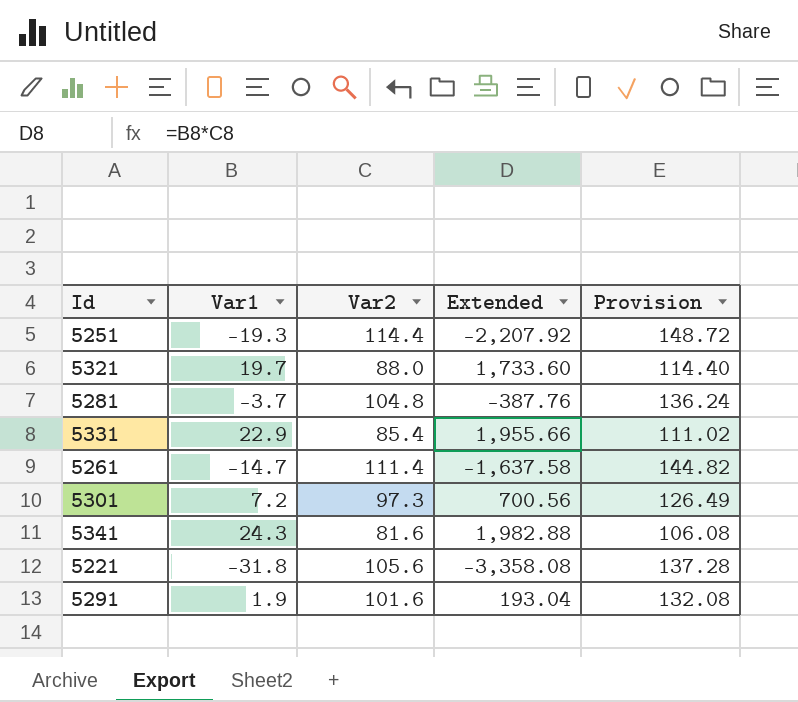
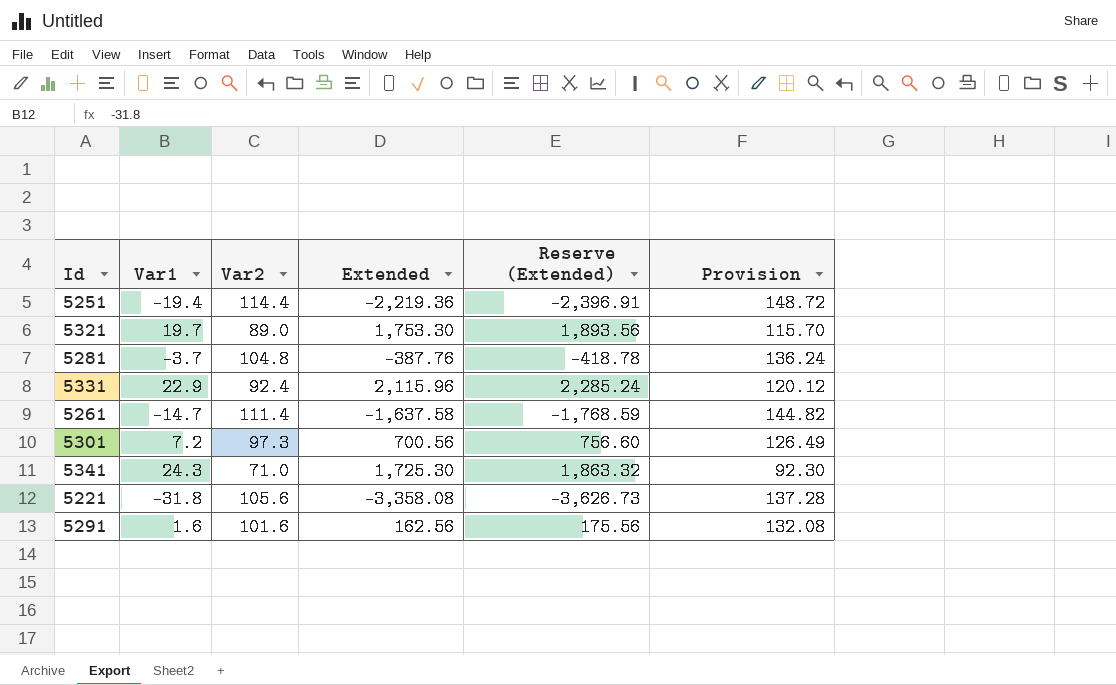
column Reserve (Extended) | formula: none -> [Extended] * 1.08
5251 | Var1: -19.3 -> -19.4
5251 | Extended: -2,207.92 -> -2,219.36
5321 | Var2: 88.0 -> 89.0
5321 | Extended: 1,733.60 -> 1,753.30
5321 | Provision: 114.40 -> 115.70
5331 | Var2: 85.4 -> 92.4
5331 | Extended: 1,955.66 -> 2,115.96
5331 | Provision: 111.02 -> 120.12
5341 | Var2: 81.6 -> 71.0
5341 | Extended: 1,982.88 -> 1,725.30
5341 | Provision: 106.08 -> 92.30
5291 | Var1: 1.9 -> 1.6
5291 | Extended: 193.04 -> 162.56

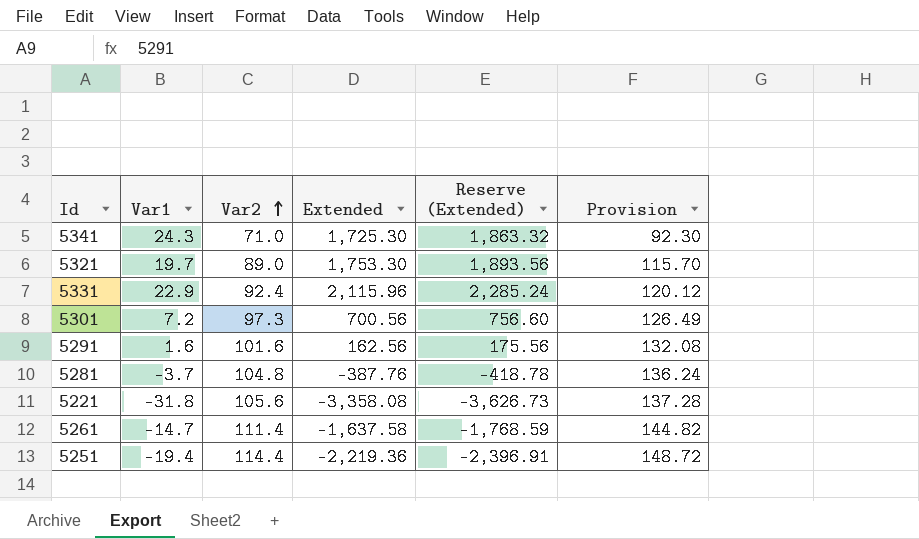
row order: none -> Var2 ascending

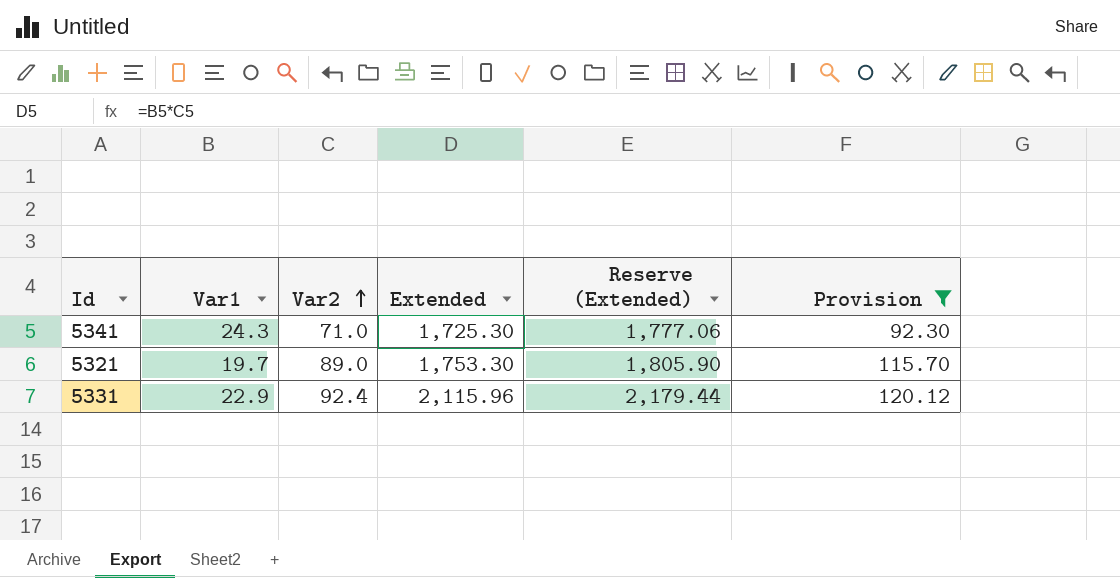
filter: none -> Provision <= 120.12
column Reserve (Extended) | formula: [Extended] * 1.08 -> [Extended] * 1.03

